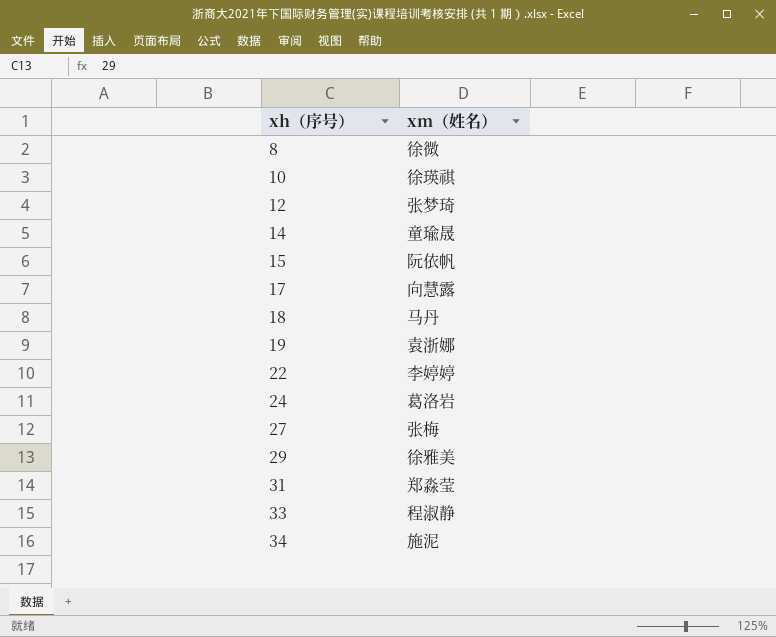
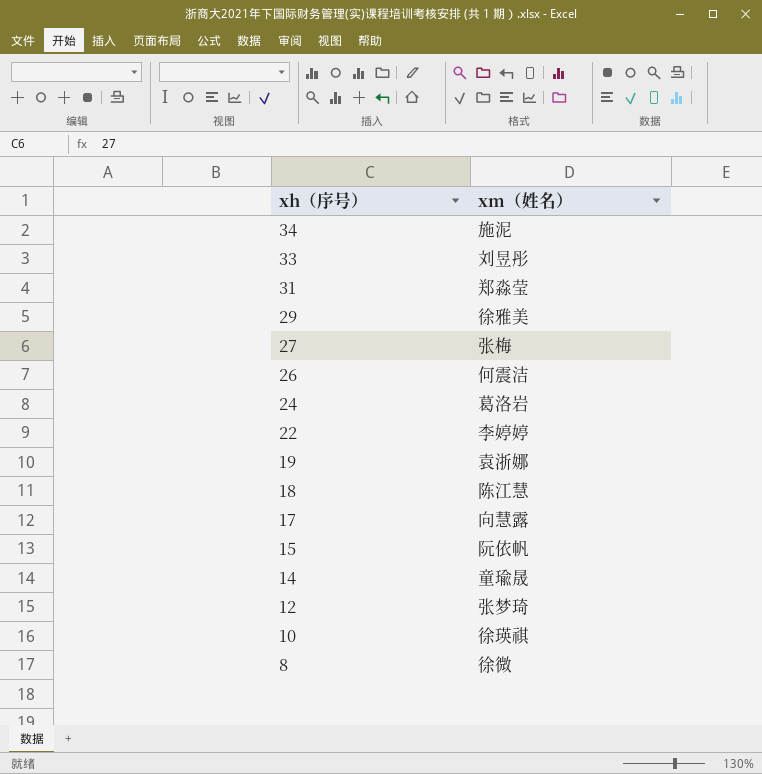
row order: xh（序号） ascending -> xh（序号） descending
33 | xm（姓名）: 程淑静 -> 刘昱彤
row 26: none -> 何震洁
18 | xm（姓名）: 马丹 -> 陈江慧

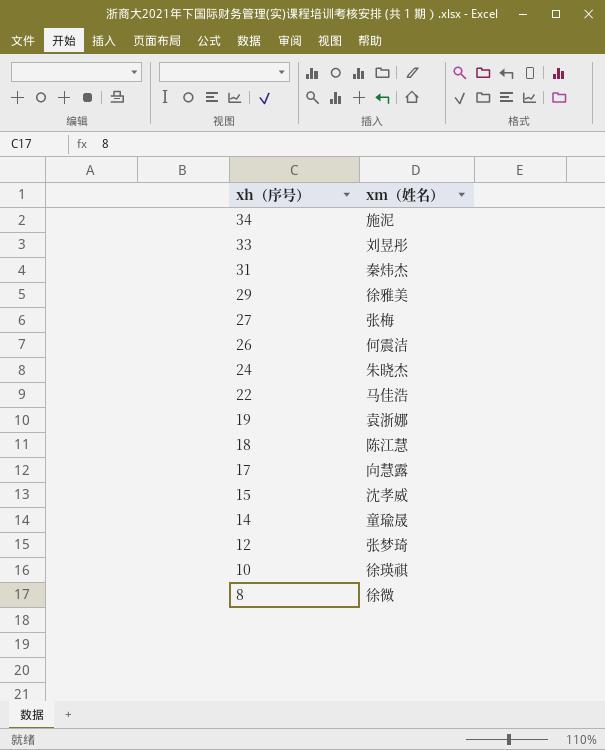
31 | xm（姓名）: 郑淼莹 -> 秦炜杰
24 | xm（姓名）: 葛洛岩 -> 朱晓杰
22 | xm（姓名）: 李婷婷 -> 马佳浩
15 | xm（姓名）: 阮依帆 -> 沈孝威

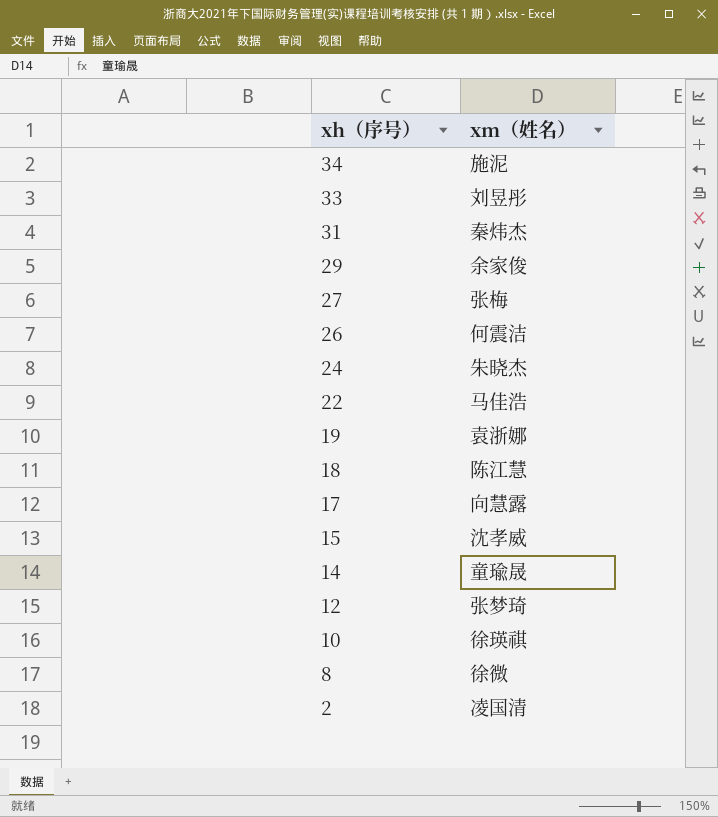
29 | xm（姓名）: 徐雅美 -> 余家俊
row 2: none -> 凌国清

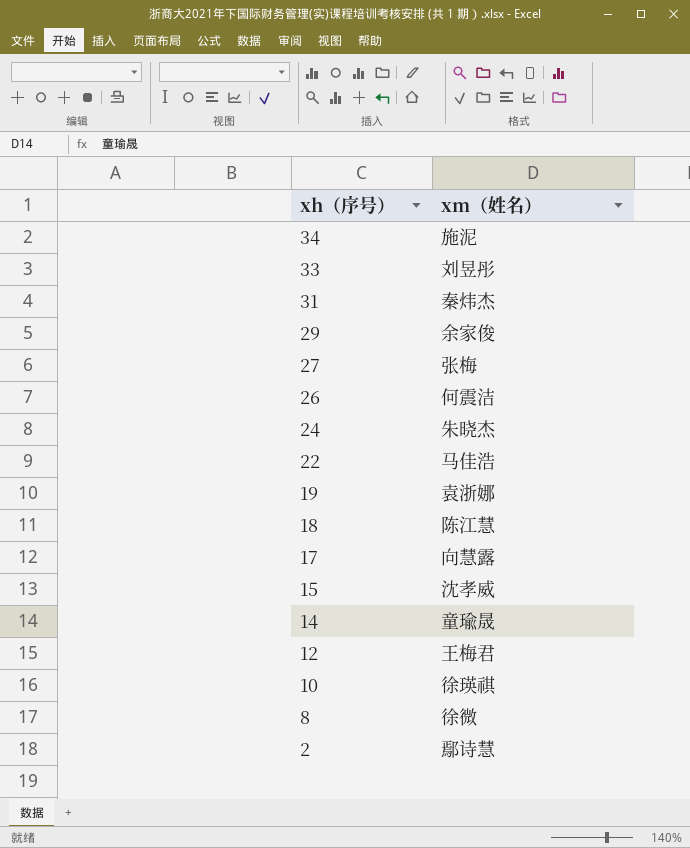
12 | xm（姓名）: 张梦琦 -> 王梅君
2 | xm（姓名）: 凌国清 -> 鄢诗慧

